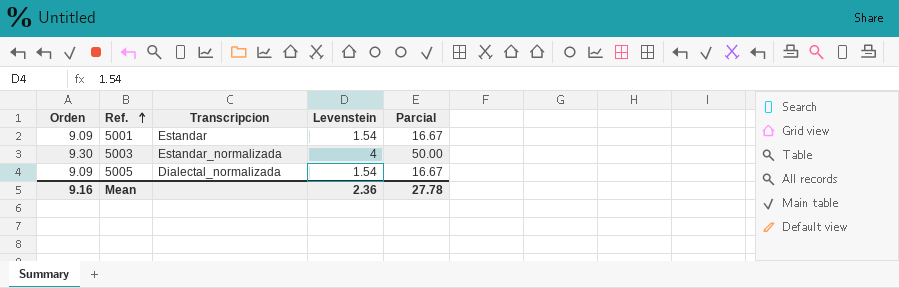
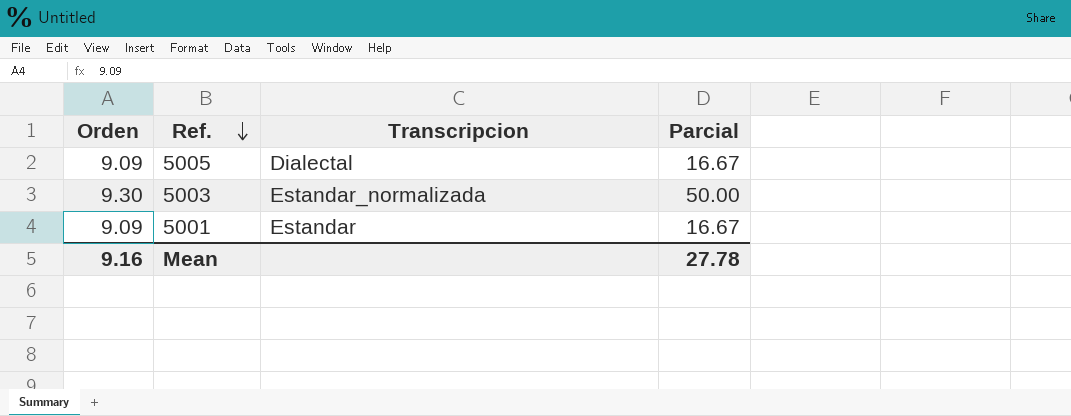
row order: Ref. ascending -> Ref. descending
column Levenstein | position: 4 -> none
5005 | Transcripcion: Dialectal_normalizada -> Dialectal

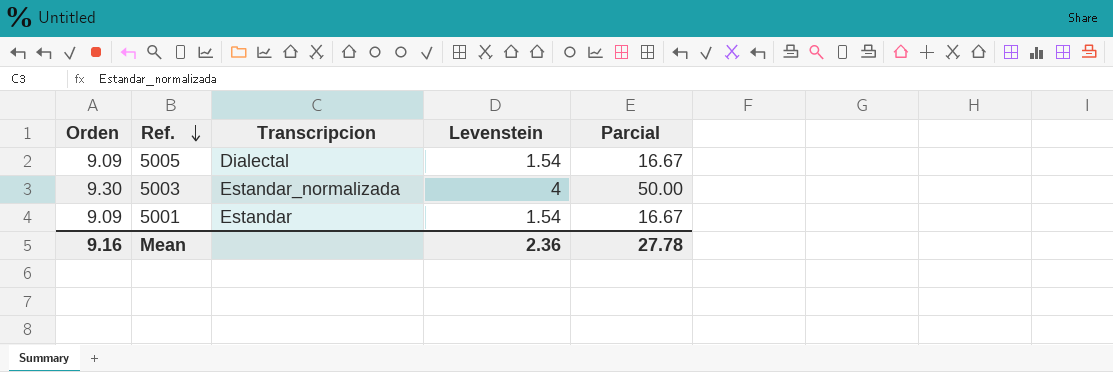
column Levenstein | position: none -> 4

